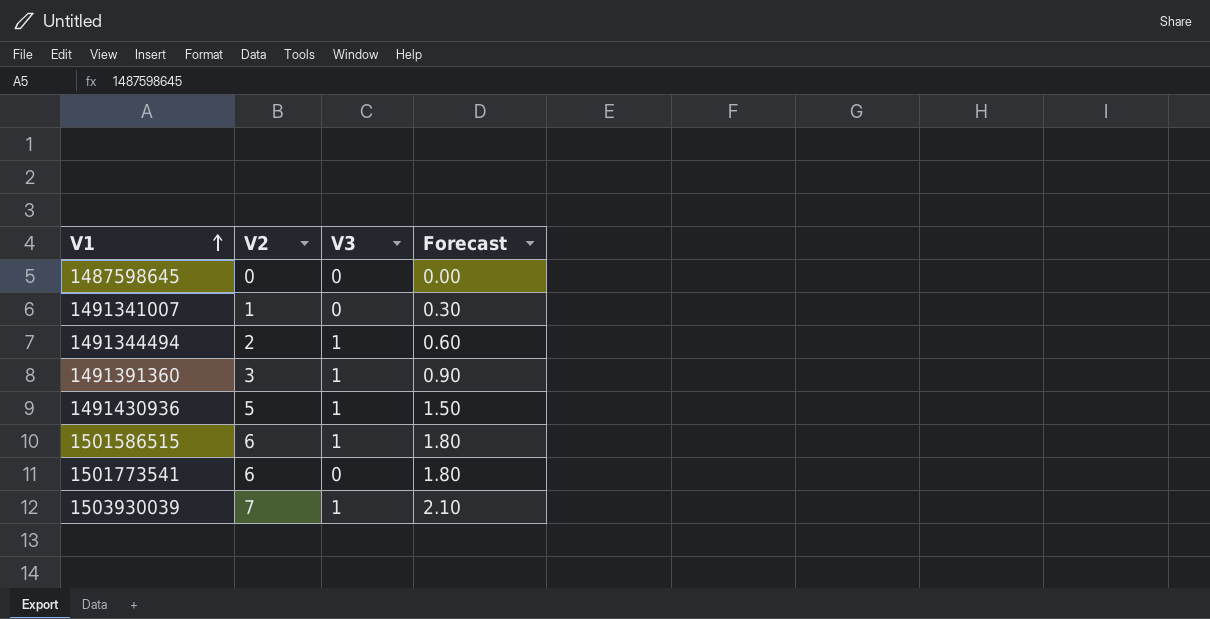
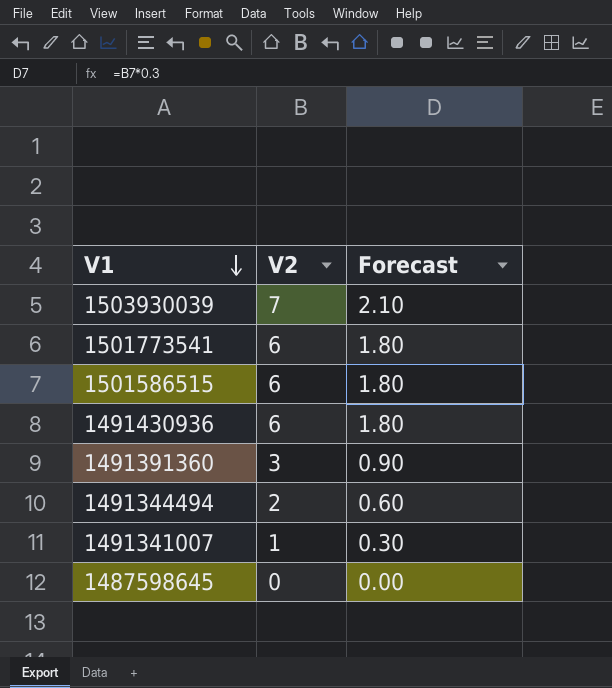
row order: V1 ascending -> V1 descending
column V3 | position: 3 -> none
1491430936 | V2: 5 -> 6
1491430936 | Forecast: 1.50 -> 1.80

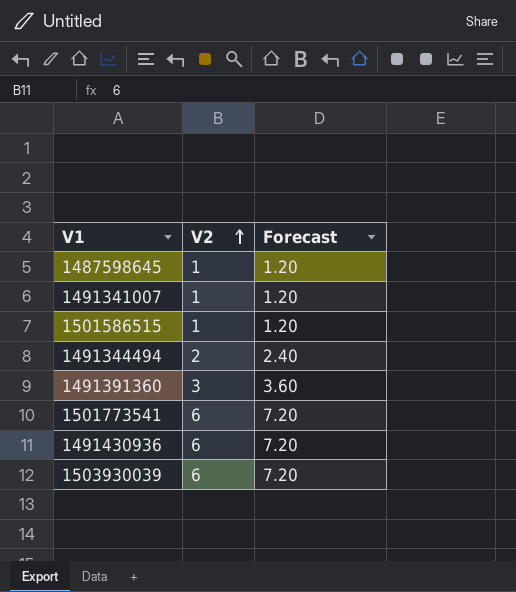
row order: V1 descending -> V2 ascending
column Forecast | formula: [V2] * 0.3 -> [V2] * 1.2
1487598645 | V2: 0 -> 1
1501586515 | V2: 6 -> 1
1503930039 | V2: 7 -> 6

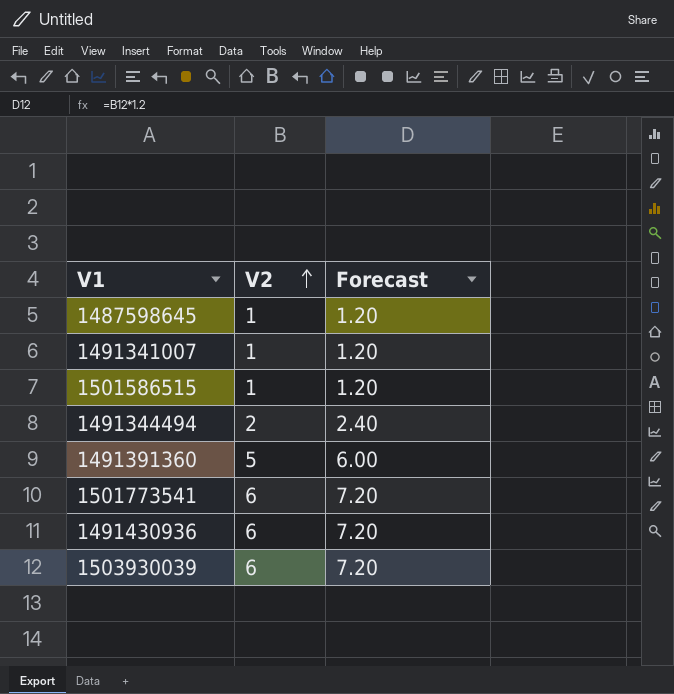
1491391360 | V2: 3 -> 5
1491391360 | Forecast: 3.60 -> 6.00

